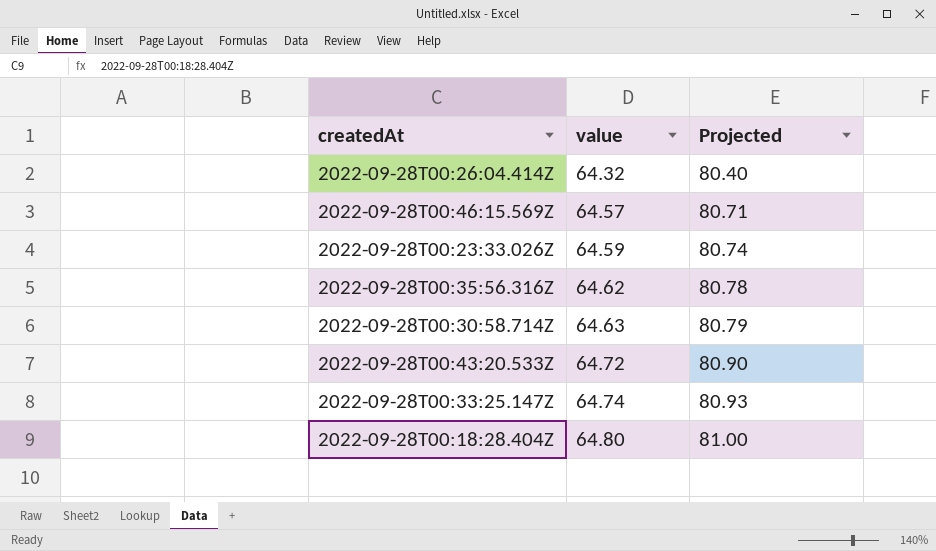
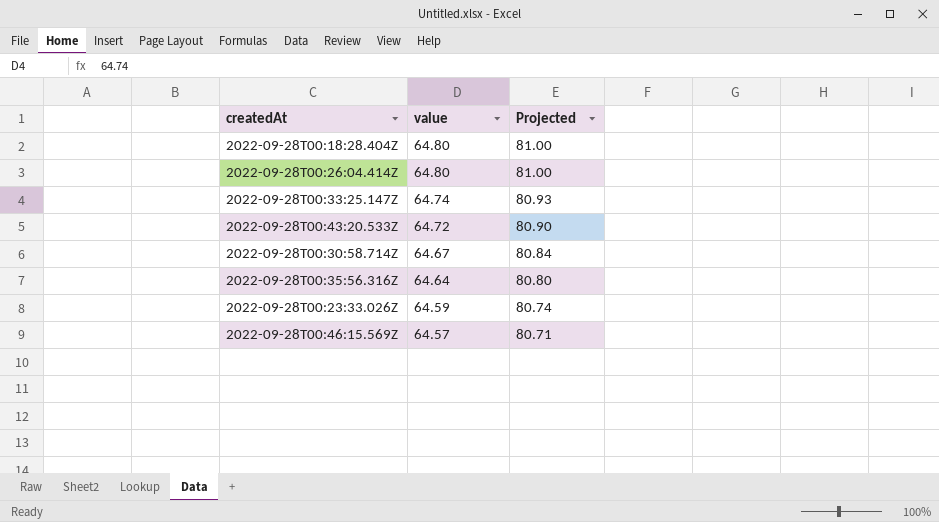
row order: value ascending -> value descending
2022-09-28T00:26:04.414Z | value: 64.32 -> 64.80
2022-09-28T00:26:04.414Z | Projected: 80.40 -> 81.00
2022-09-28T00:30:58.714Z | value: 64.63 -> 64.67
2022-09-28T00:30:58.714Z | Projected: 80.79 -> 80.84
2022-09-28T00:35:56.316Z | value: 64.62 -> 64.64
2022-09-28T00:35:56.316Z | Projected: 80.78 -> 80.80

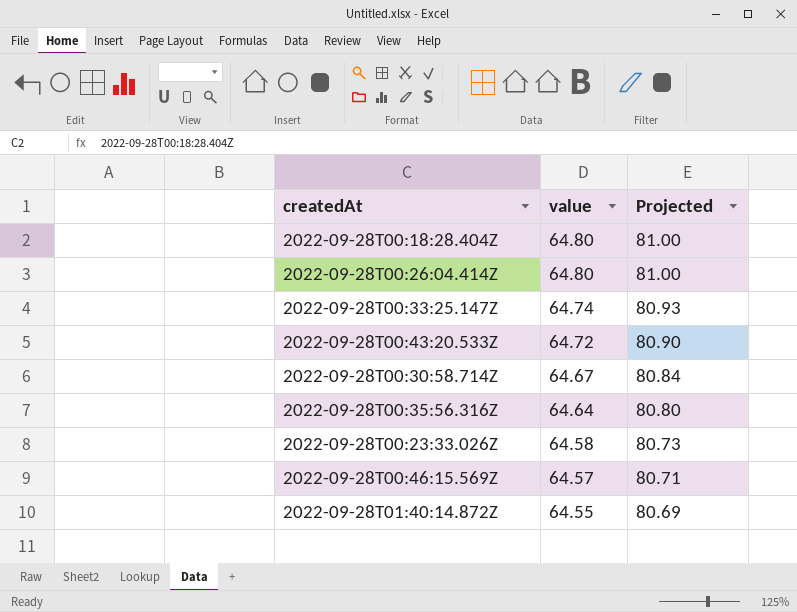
2022-09-28T00:23:33.026Z | value: 64.59 -> 64.58
2022-09-28T00:23:33.026Z | Projected: 80.74 -> 80.73
row 2022-09-28T01:40:14.872Z: none -> 64.55 | 80.69

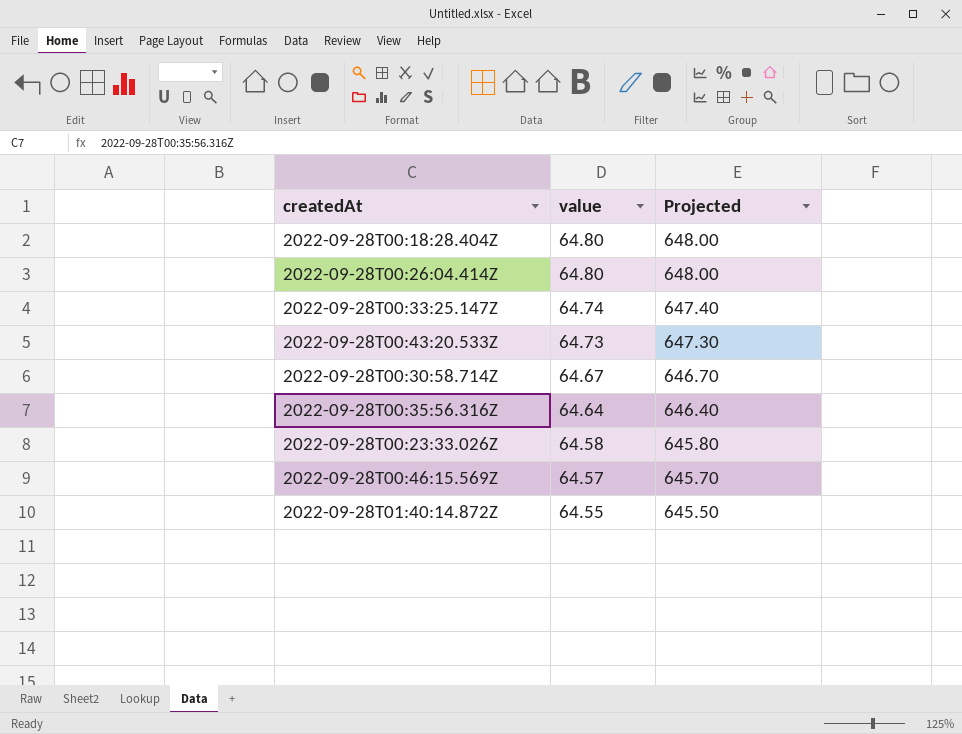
column Projected | formula: [value] * 1.25 -> [value] * 10
2022-09-28T00:43:20.533Z | value: 64.72 -> 64.73

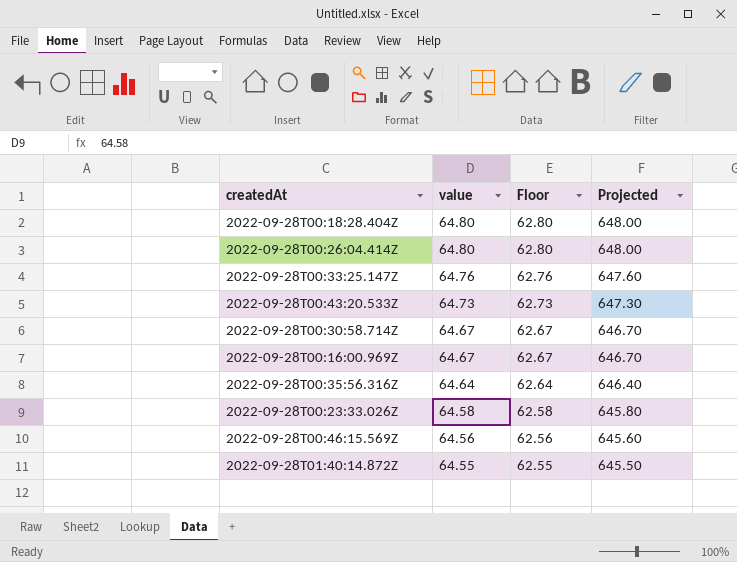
column Floor | formula: none -> [value] - 2
2022-09-28T00:33:25.147Z | value: 64.74 -> 64.76
2022-09-28T00:33:25.147Z | Projected: 647.40 -> 647.60
row 2022-09-28T00:16:00.969Z: none -> 64.67 | 62.67 | 646.70
2022-09-28T00:46:15.569Z | value: 64.57 -> 64.56
2022-09-28T00:46:15.569Z | Projected: 645.70 -> 645.60

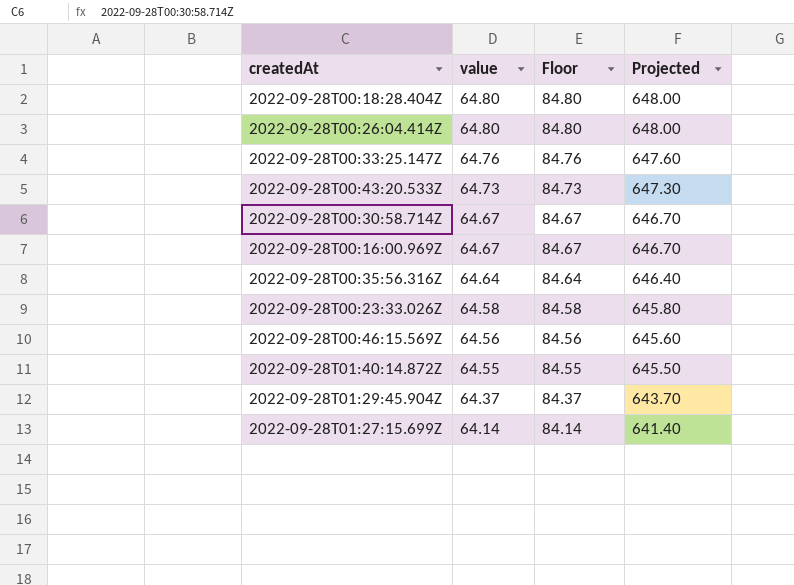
column Floor | formula: [value] - 2 -> [value] + 20
row 2022-09-28T01:29:45.904Z: none -> 64.37 | 84.37 | 643.70
row 2022-09-28T01:27:15.699Z: none -> 64.14 | 84.14 | 641.40

